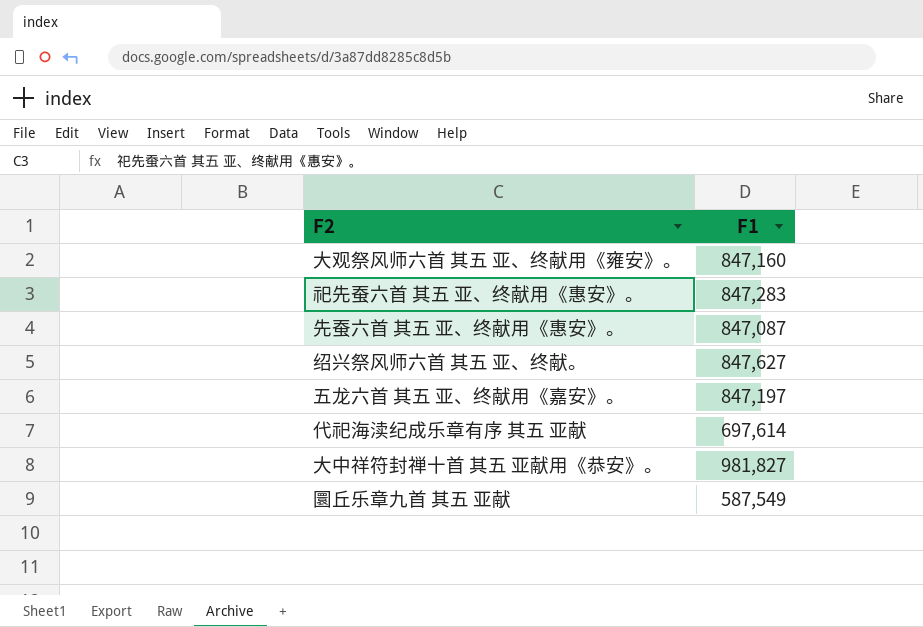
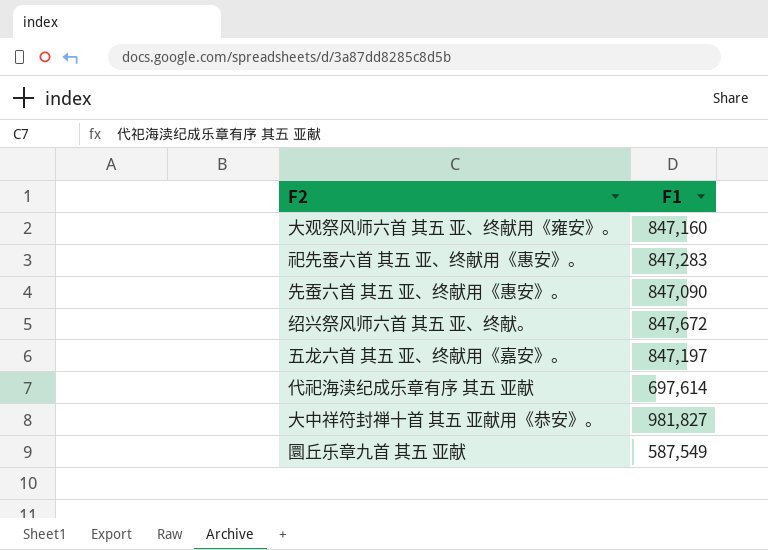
先蚕六首 其五 亚、终献用《惠安》。 | F1: 847,087 -> 847,090
绍兴祭风师六首 其五 亚、终献。 | F1: 847,627 -> 847,672

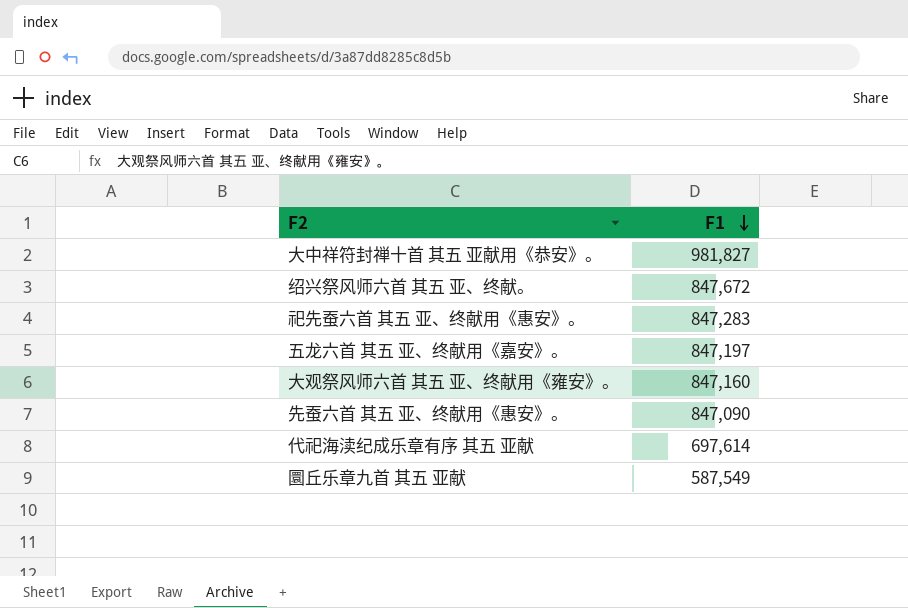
row order: none -> F1 descending

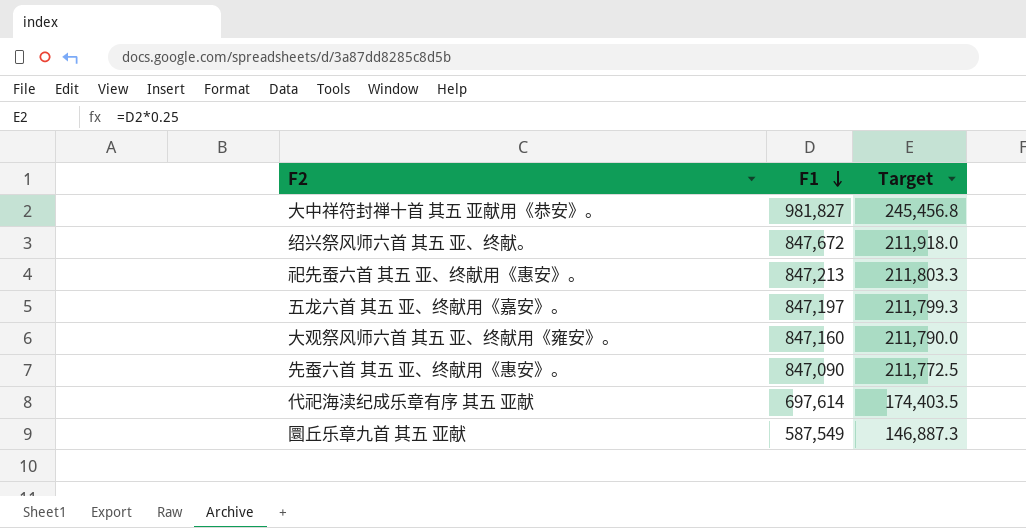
column Target | formula: none -> [F1] * 0.25
祀先蚕六首 其五 亚、终献用《惠安》。 | F1: 847,283 -> 847,213

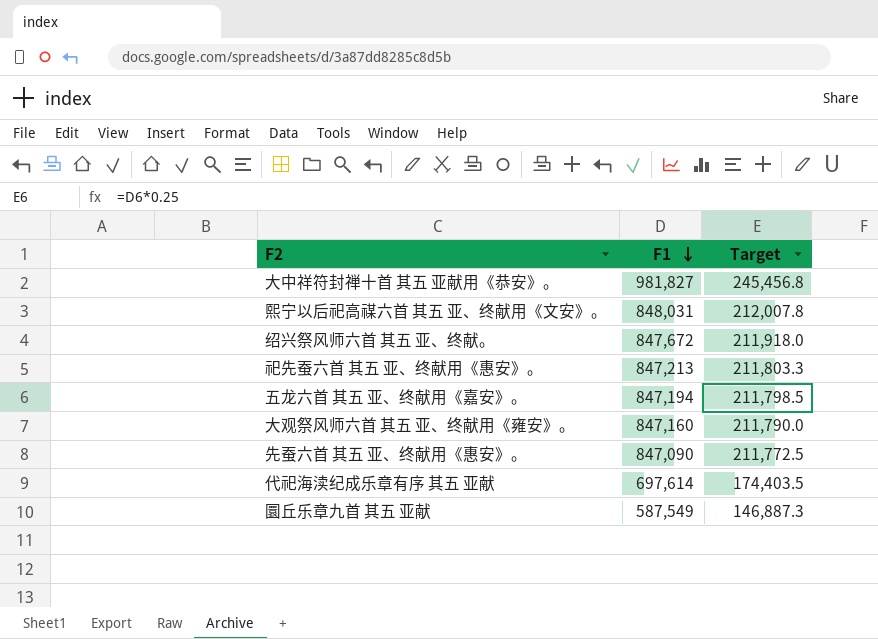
row 熙宁以后祀高禖六首 其五 亚、终献用《文安》。: none -> 848,031 | 212,007.8
五龙六首 其五 亚、终献用《嘉安》。 | F1: 847,197 -> 847,194
五龙六首 其五 亚、终献用《嘉安》。 | Target: 211,799.3 -> 211,798.5

